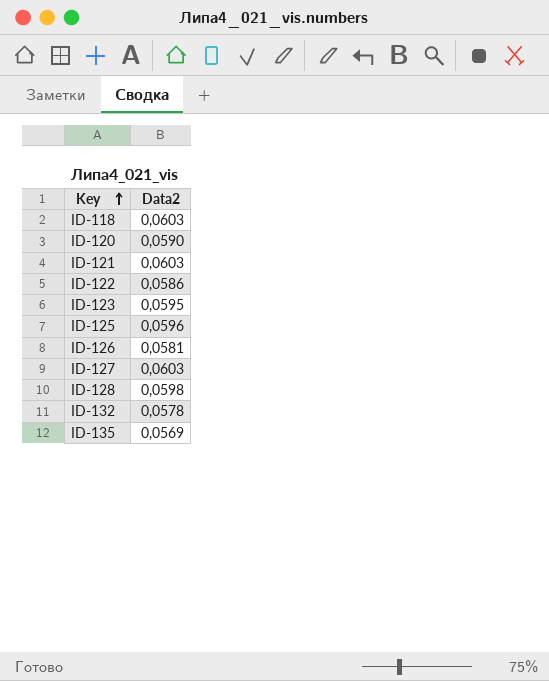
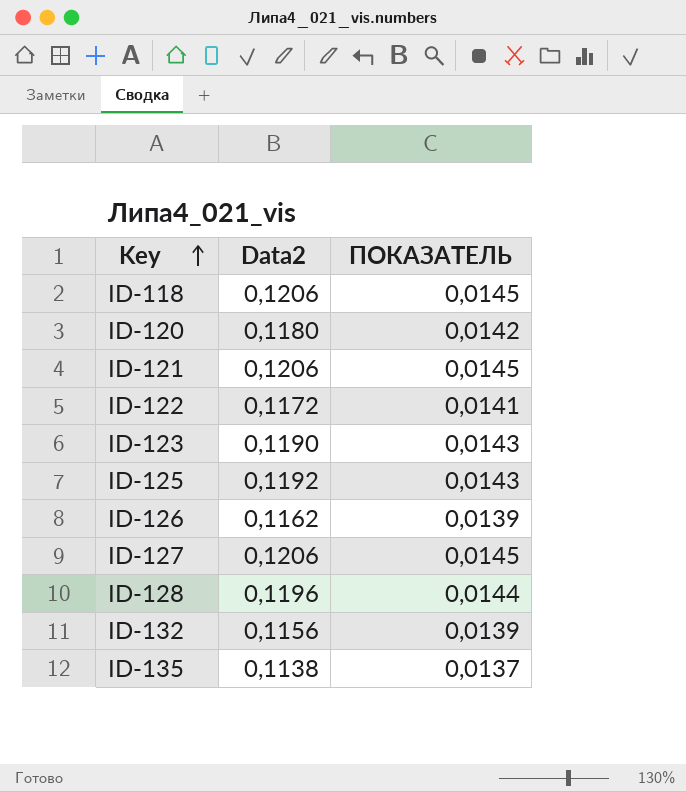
column ПОКАЗАТЕЛЬ | formula: none -> [Data2] * 0,12
ID-118 | Data2: 0,0603 -> 0,1206
ID-120 | Data2: 0,0590 -> 0,1180
ID-121 | Data2: 0,0603 -> 0,1206
ID-122 | Data2: 0,0586 -> 0,1172
ID-123 | Data2: 0,0595 -> 0,1190
ID-125 | Data2: 0,0596 -> 0,1192
ID-126 | Data2: 0,0581 -> 0,1162
ID-127 | Data2: 0,0603 -> 0,1206
ID-128 | Data2: 0,0598 -> 0,1196
ID-132 | Data2: 0,0578 -> 0,1156
ID-135 | Data2: 0,0569 -> 0,1138

